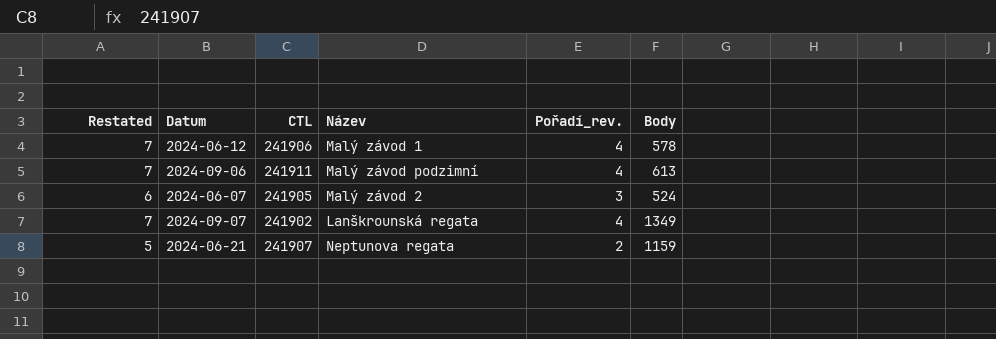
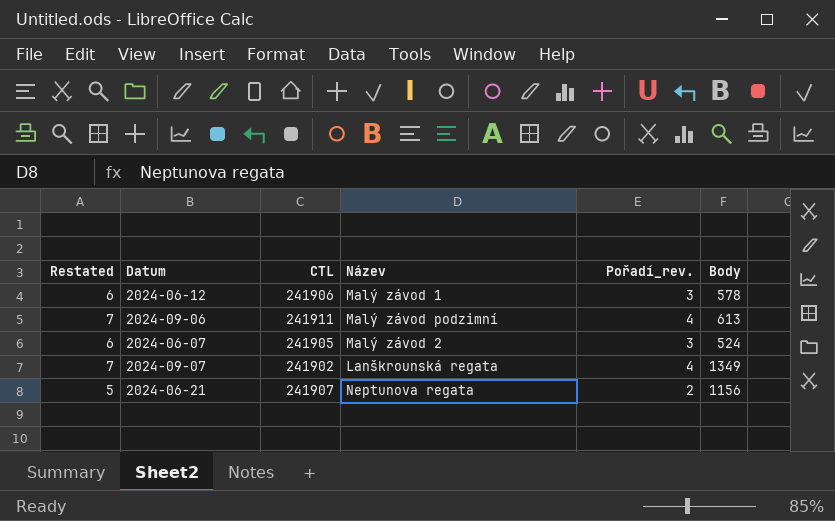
2024-06-12 | Restated: 7 -> 6
2024-06-12 | Pořadí_rev.: 4 -> 3
2024-06-21 | Body: 1159 -> 1156

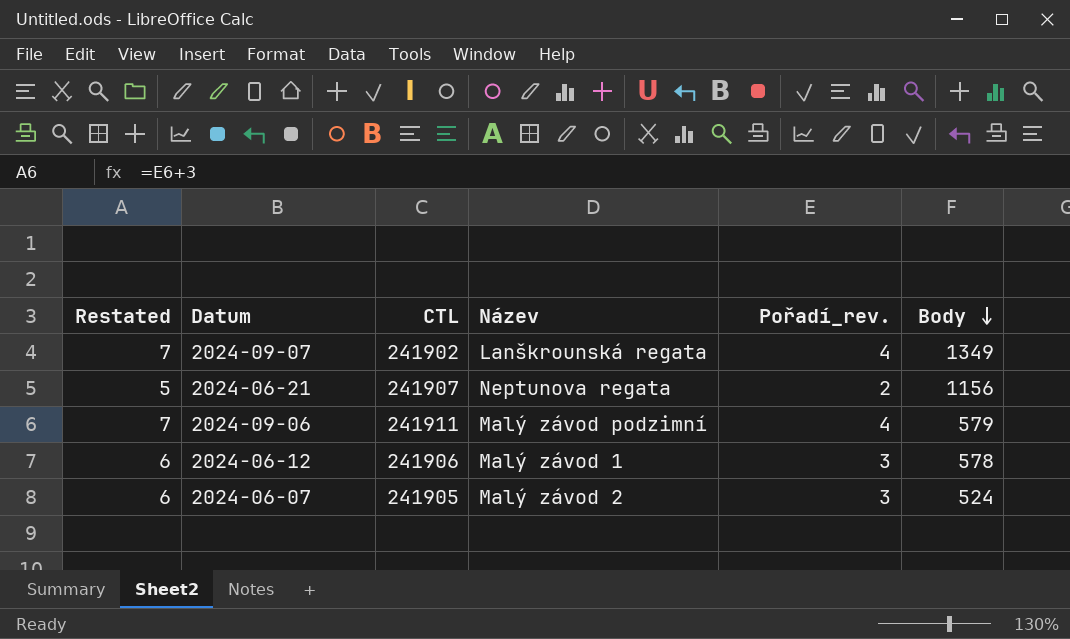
row order: none -> Body descending
2024-09-06 | Body: 613 -> 579

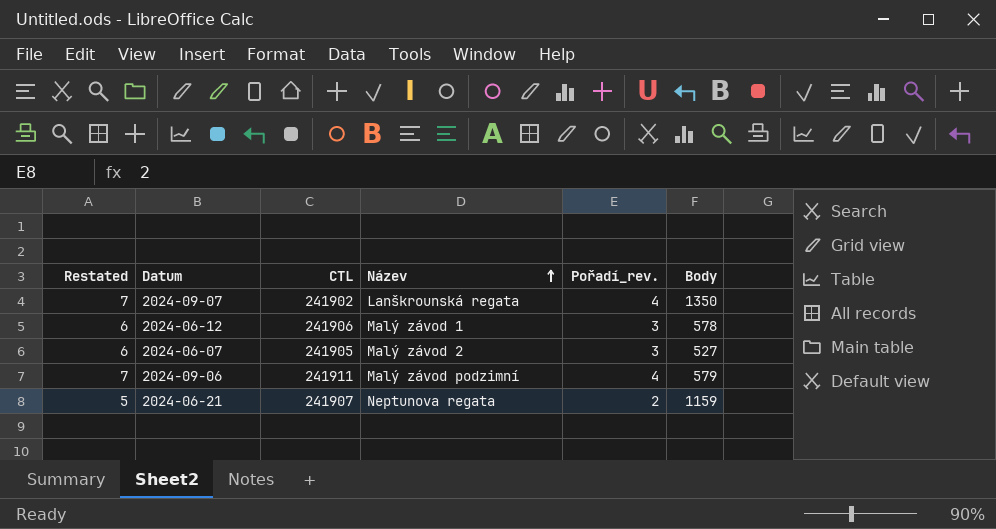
row order: Body descending -> Název ascending
2024-09-07 | Body: 1349 -> 1350
2024-06-07 | Body: 524 -> 527
2024-06-21 | Body: 1156 -> 1159

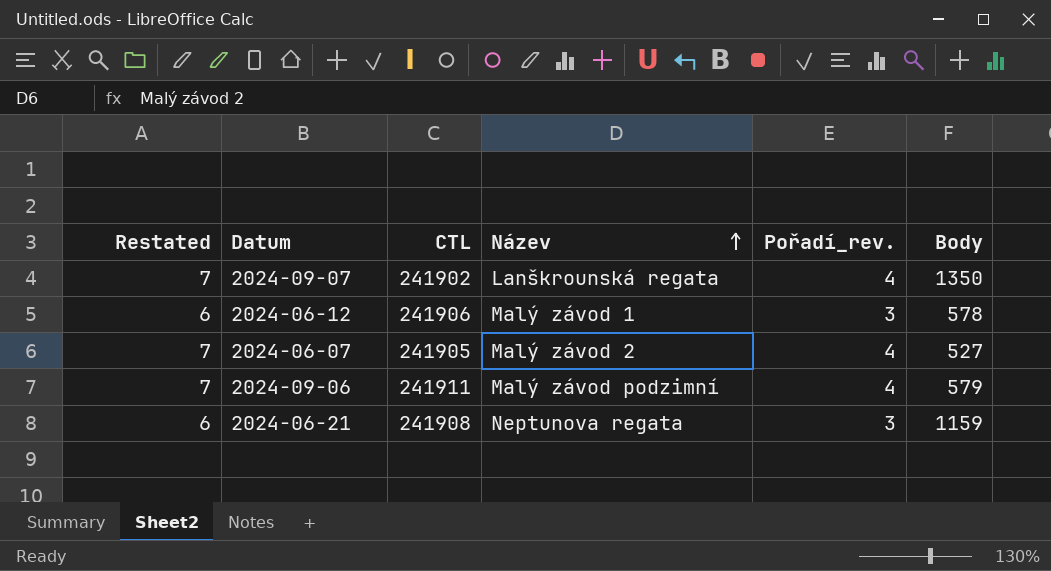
2024-06-07 | Restated: 6 -> 7
2024-06-07 | Pořadí_rev.: 3 -> 4
2024-06-21 | Restated: 5 -> 6
2024-06-21 | CTL: 241907 -> 241908
2024-06-21 | Pořadí_rev.: 2 -> 3

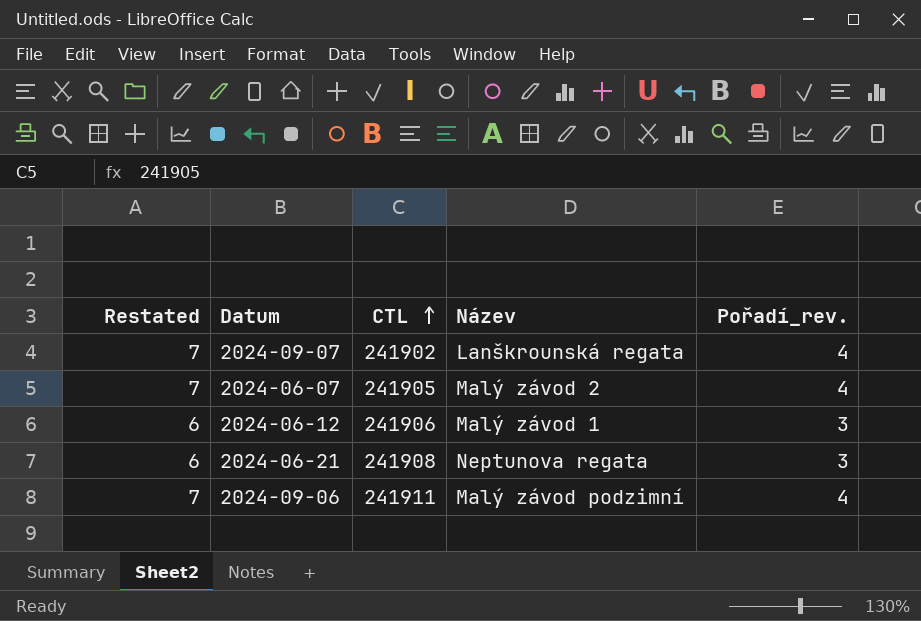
row order: Název ascending -> CTL ascending
column Body | position: 6 -> none

